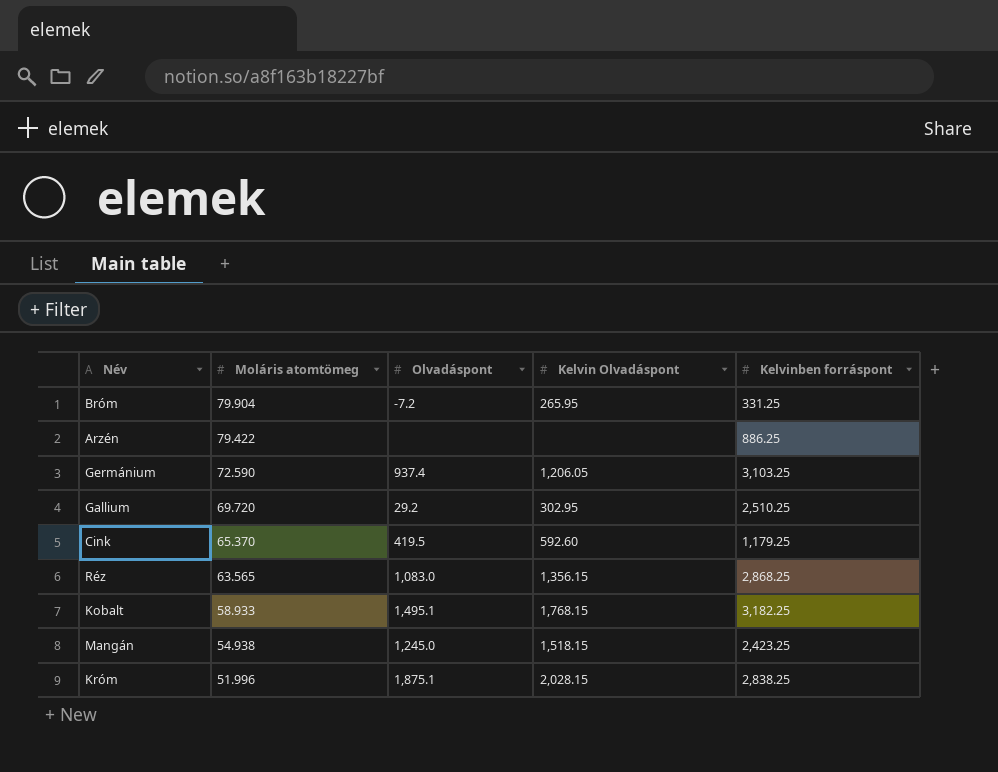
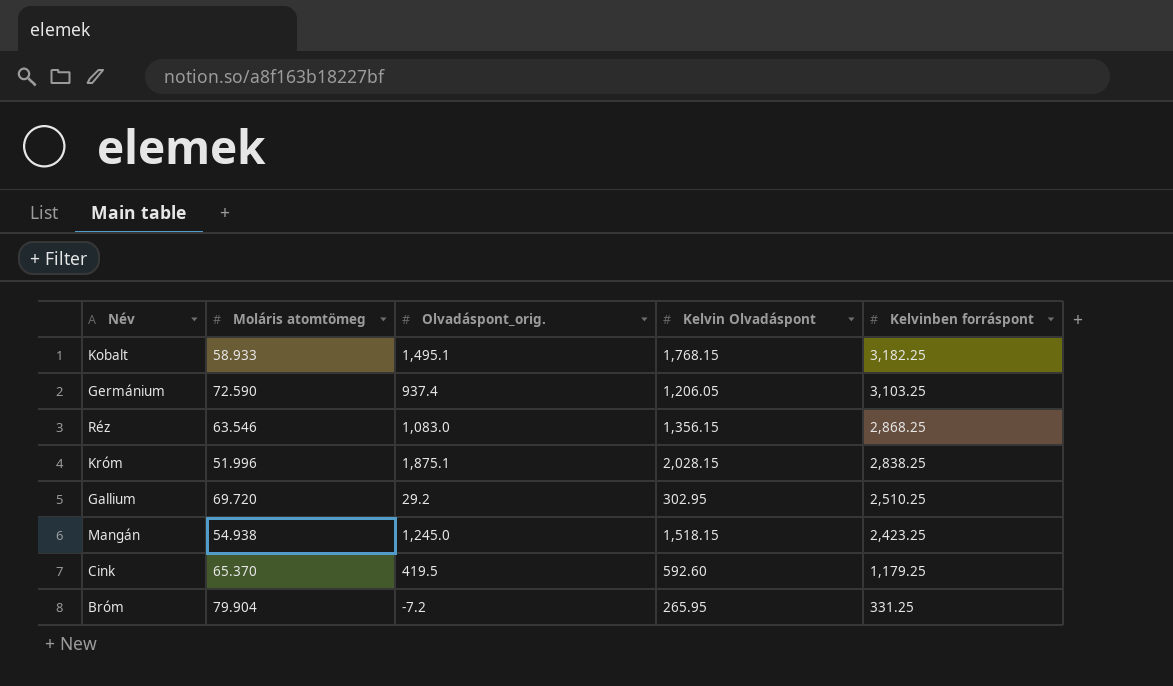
row order: Moláris atomtömeg descending -> Kelvinben forráspont descending
column name: Olvadáspont -> Olvadáspont_orig.
row Arzén: 79.422 | none | none | 886.25 -> none
Réz | Moláris atomtömeg: 63.565 -> 63.546

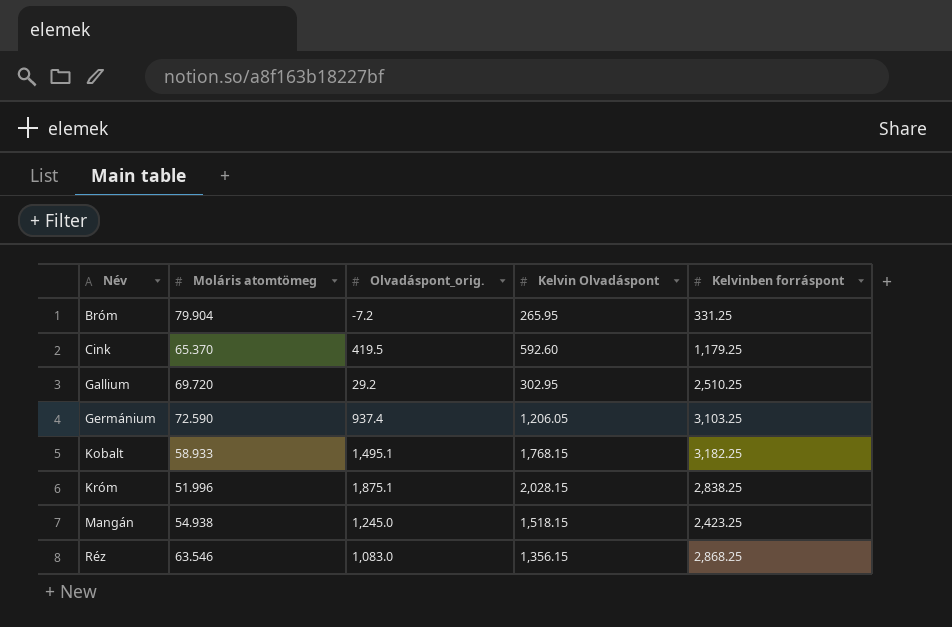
row order: Kelvinben forráspont descending -> Név ascending

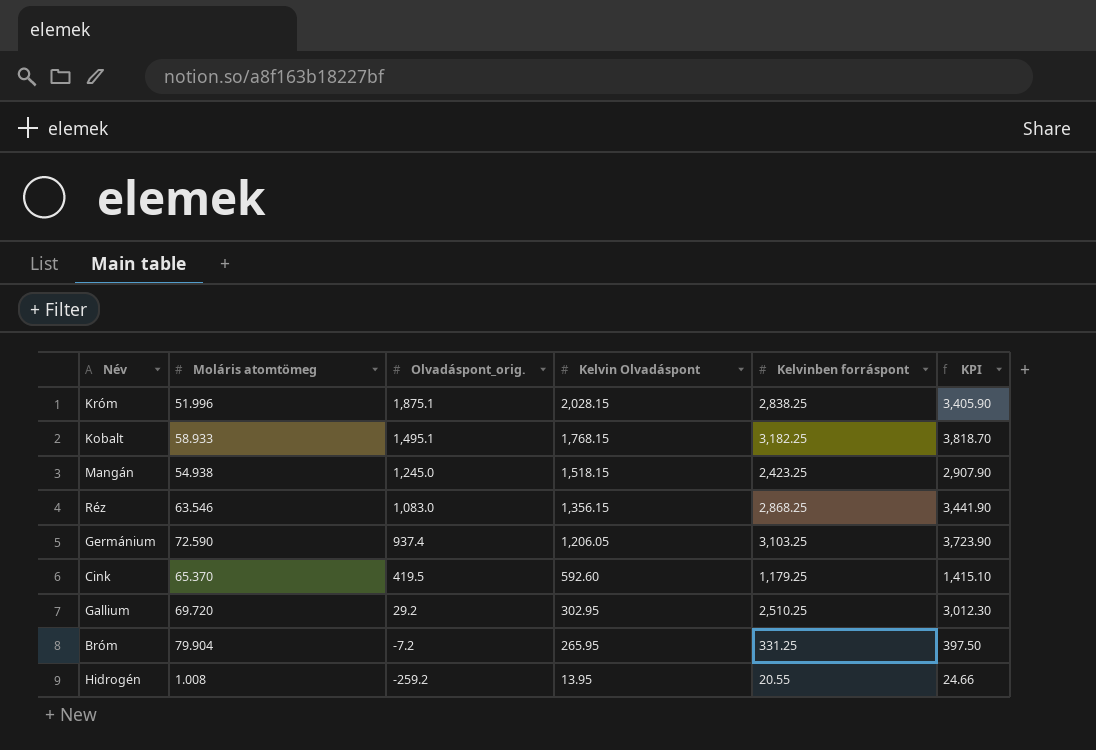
row order: Név ascending -> Olvadáspont_orig. descending
column KPI | formula: none -> [Kelvinben forráspont] * 1.2
row Hidrogén: none -> 1.008 | -259.2 | 13.95 | 20.55 | 24.66

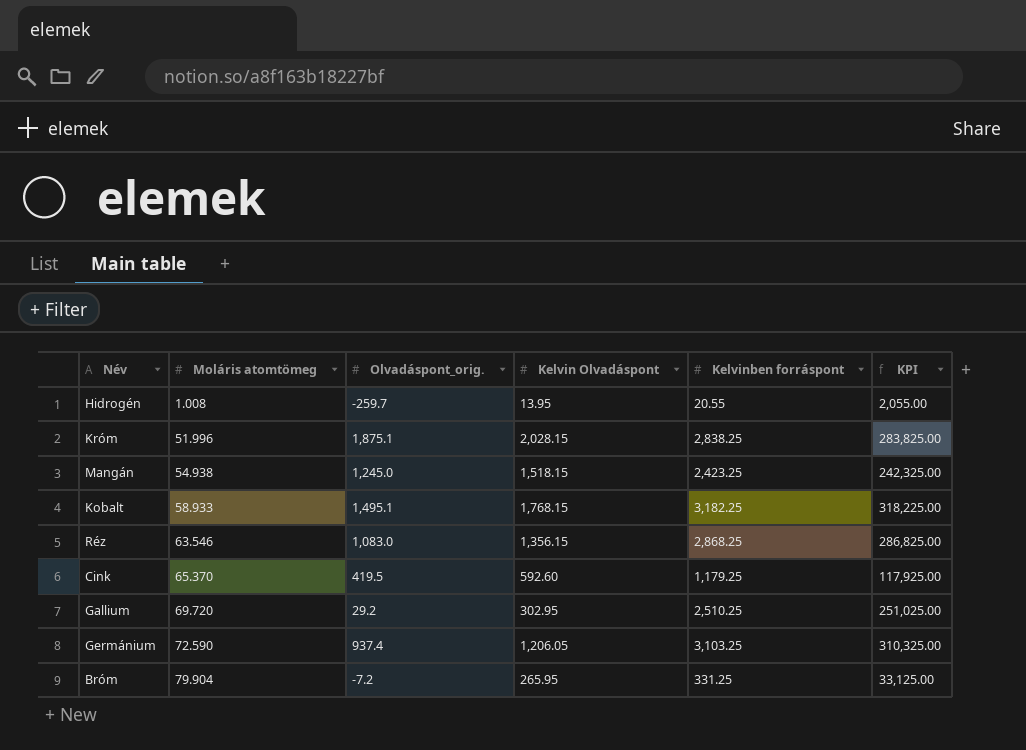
row order: Olvadáspont_orig. descending -> Moláris atomtömeg ascending
column KPI | formula: [Kelvinben forráspont] * 1.2 -> [Kelvinben forráspont] * 100
Hidrogén | Olvadáspont_orig.: -259.2 -> -259.7

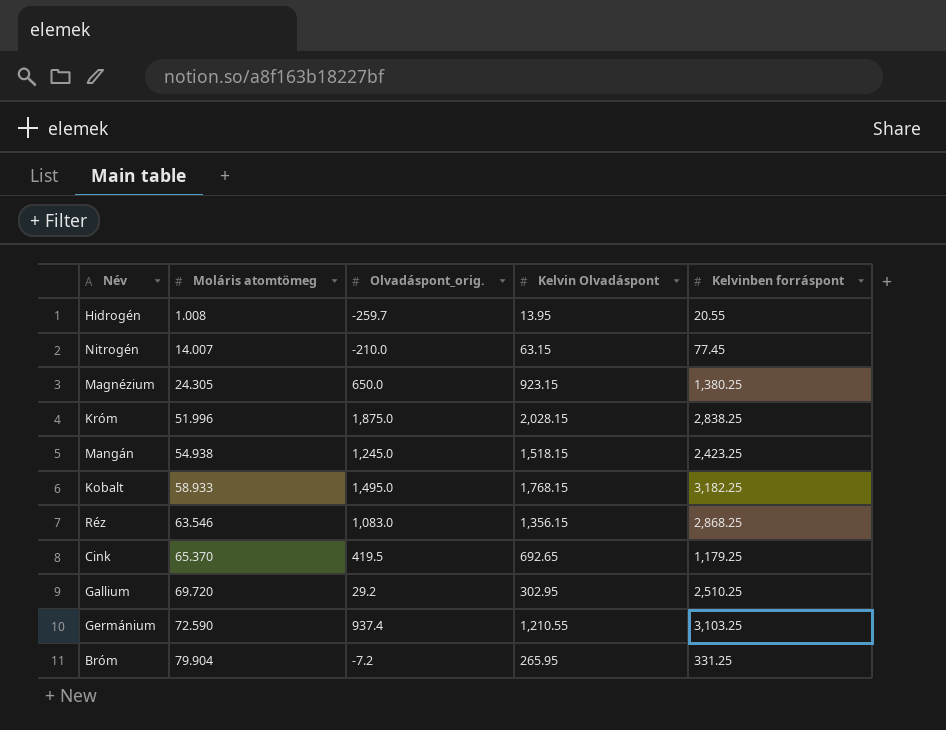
column KPI | formula: [Kelvinben forráspont] * 100 -> none
row Nitrogén: none -> 14.007 | -210.0 | 63.15 | 77.45
row Magnézium: none -> 24.305 | 650.0 | 923.15 | 1,380.25
Króm | Olvadáspont_orig.: 1,875.1 -> 1,875.0
Kobalt | Olvadáspont_orig.: 1,495.1 -> 1,495.0
Cink | Kelvin Olvadáspont: 592.60 -> 692.65
Germánium | Kelvin Olvadáspont: 1,206.05 -> 1,210.55

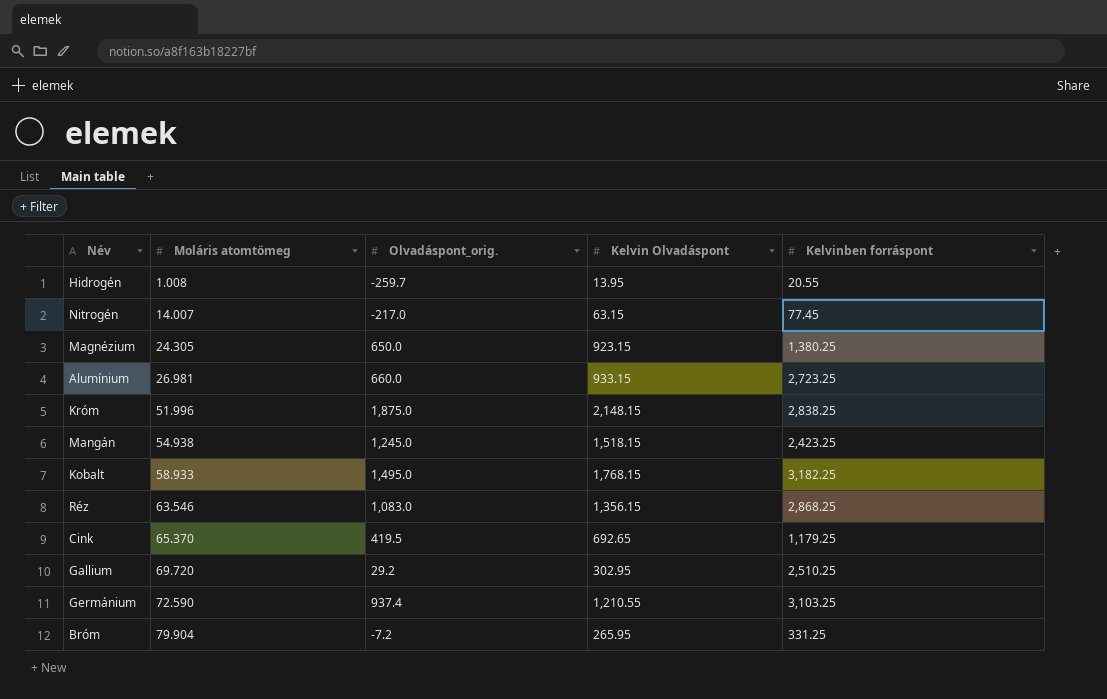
Nitrogén | Olvadáspont_orig.: -210.0 -> -217.0
row Alumínium: none -> 26.981 | 660.0 | 933.15 | 2,723.25
Króm | Kelvin Olvadáspont: 2,028.15 -> 2,148.15

